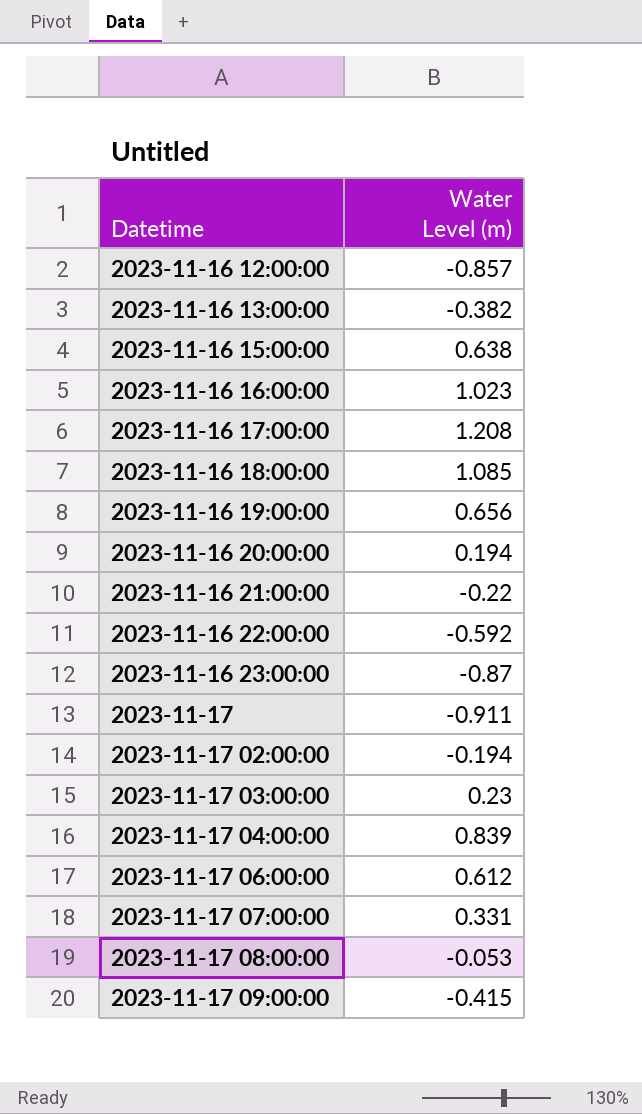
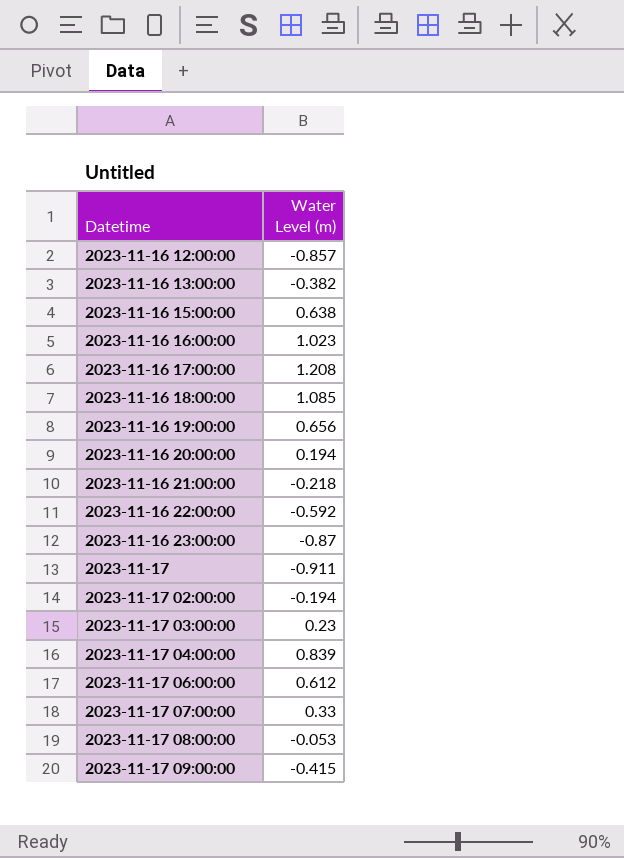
2023-11-16 21:00:00 | Water Level (m): -0.22 -> -0.218
2023-11-17 07:00:00 | Water Level (m): 0.331 -> 0.33

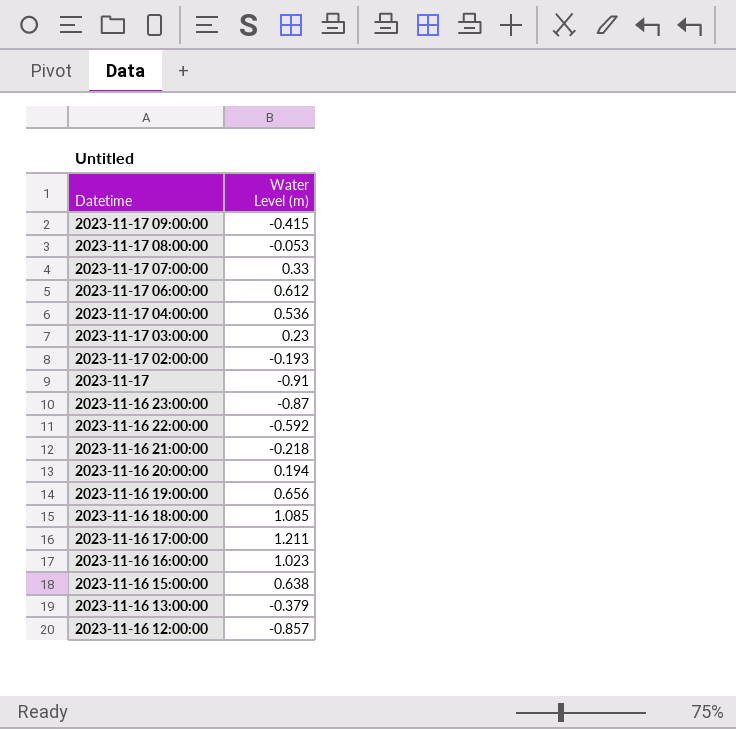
row order: Datetime ascending -> Datetime descending
2023-11-17 04:00:00 | Water Level (m): 0.839 -> 0.536
2023-11-17 02:00:00 | Water Level (m): -0.194 -> -0.193
2023-11-17 | Water Level (m): -0.911 -> -0.91
2023-11-16 17:00:00 | Water Level (m): 1.208 -> 1.211
2023-11-16 13:00:00 | Water Level (m): -0.382 -> -0.379

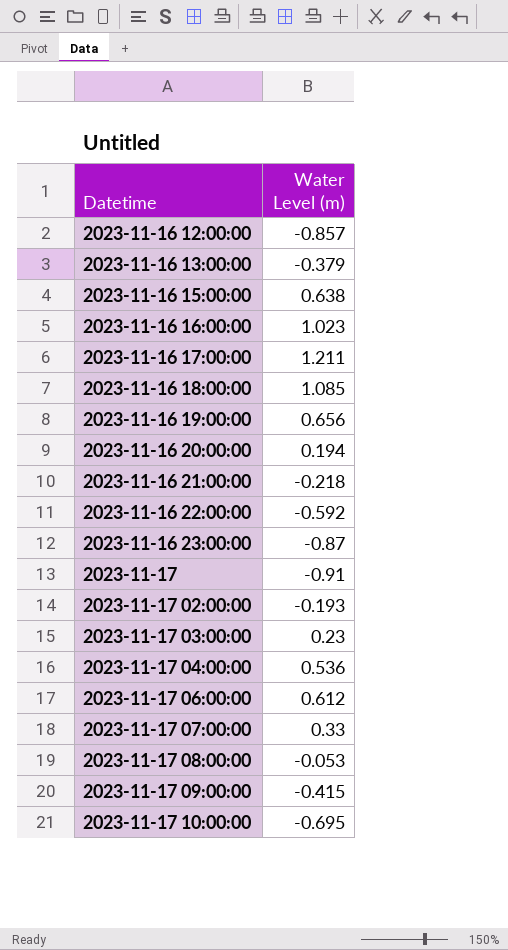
row order: Datetime descending -> Datetime ascending
row 2023-11-17 10:00:00: none -> -0.695

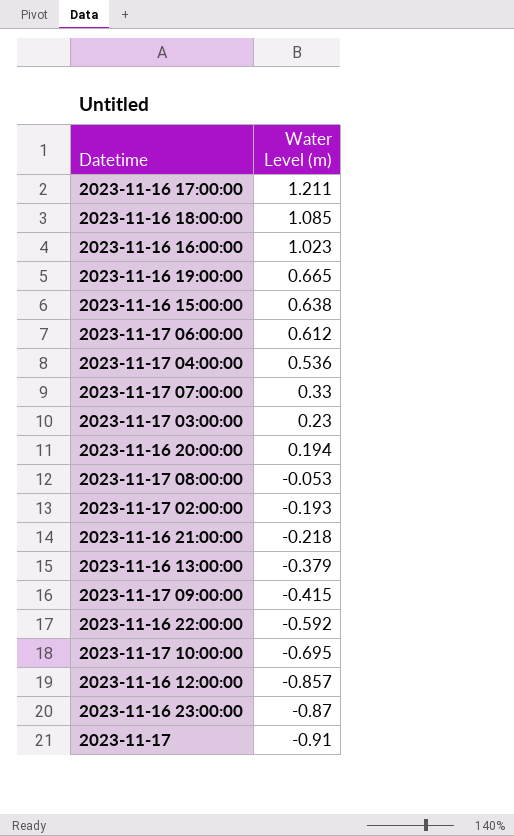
row order: Datetime ascending -> Water Level (m) descending
2023-11-16 19:00:00 | Water Level (m): 0.656 -> 0.665

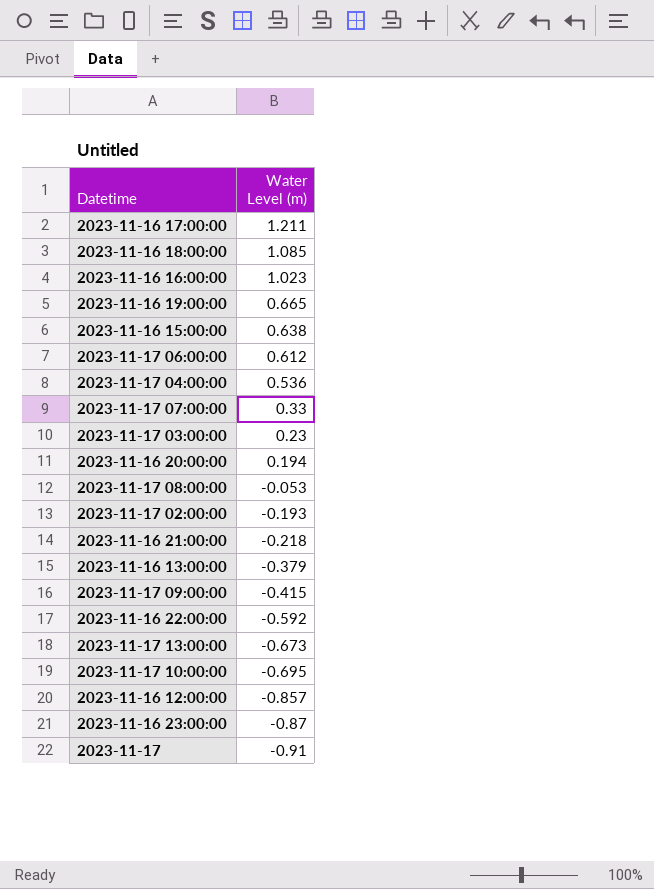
row 2023-11-17 13:00:00: none -> -0.673

